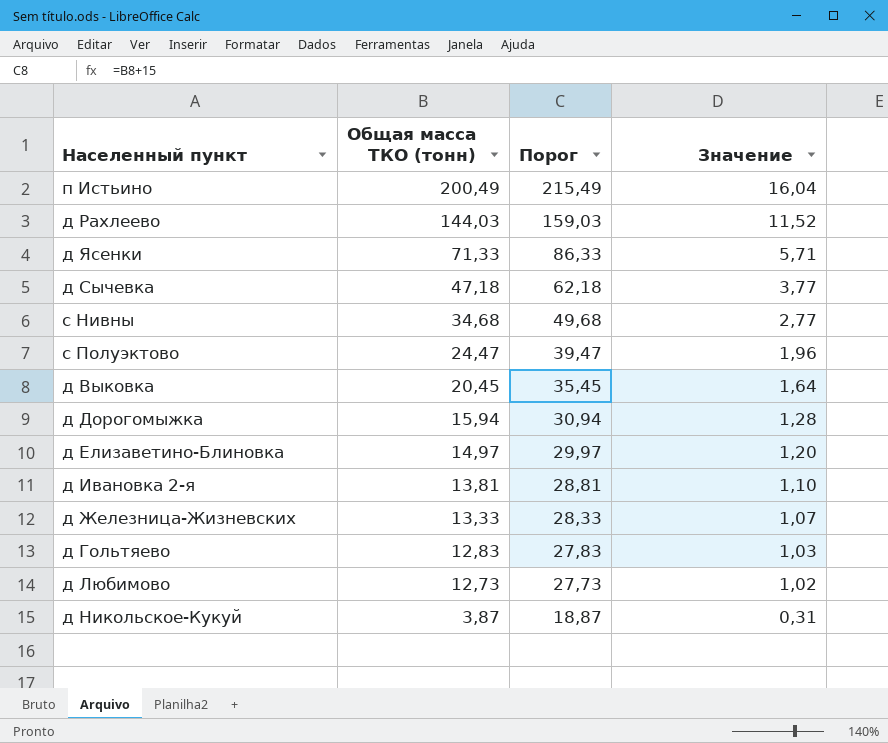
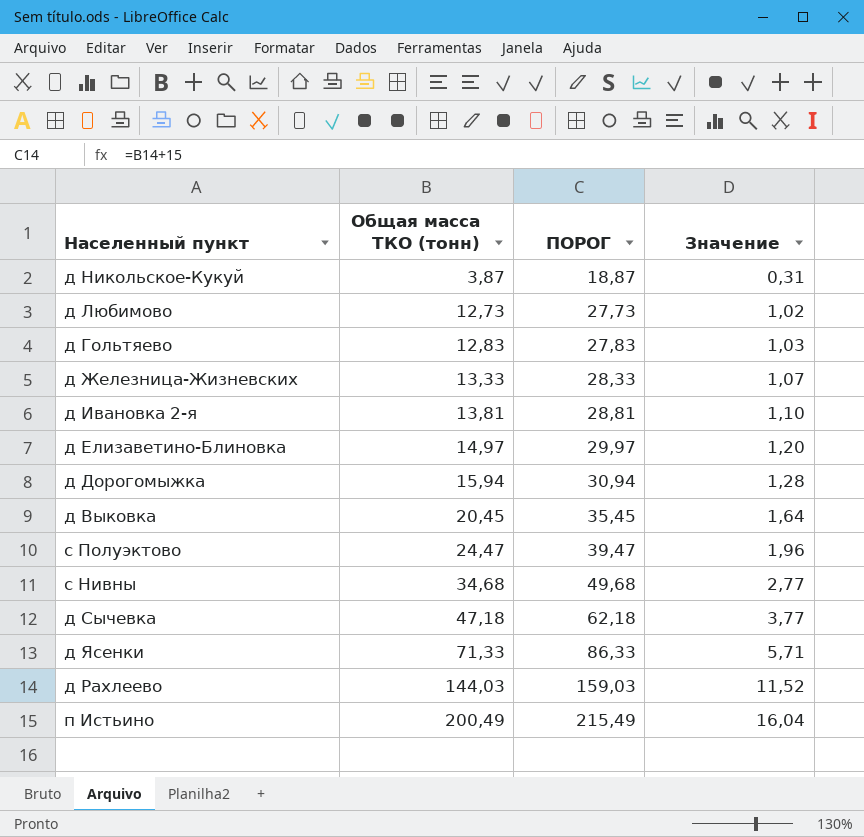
row order: Общая масса ТКО (тонн) descending -> Общая масса ТКО (тонн) ascending
column name: Порог -> ПОРОГ

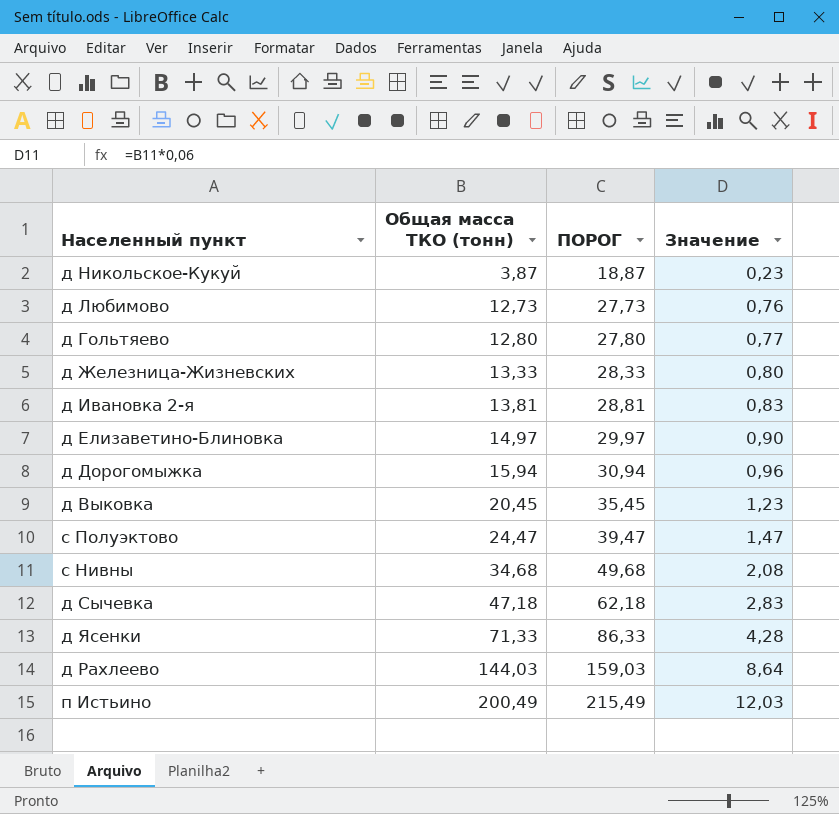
column Значение | formula: [Общая масса ТКО (тонн)] * 0,08 -> [Общая масса ТКО (тонн)] * 0,06
д Гольтяево | Общая масса ТКО (тонн): 12,83 -> 12,80
д Гольтяево | ПОРОГ: 27,83 -> 27,80

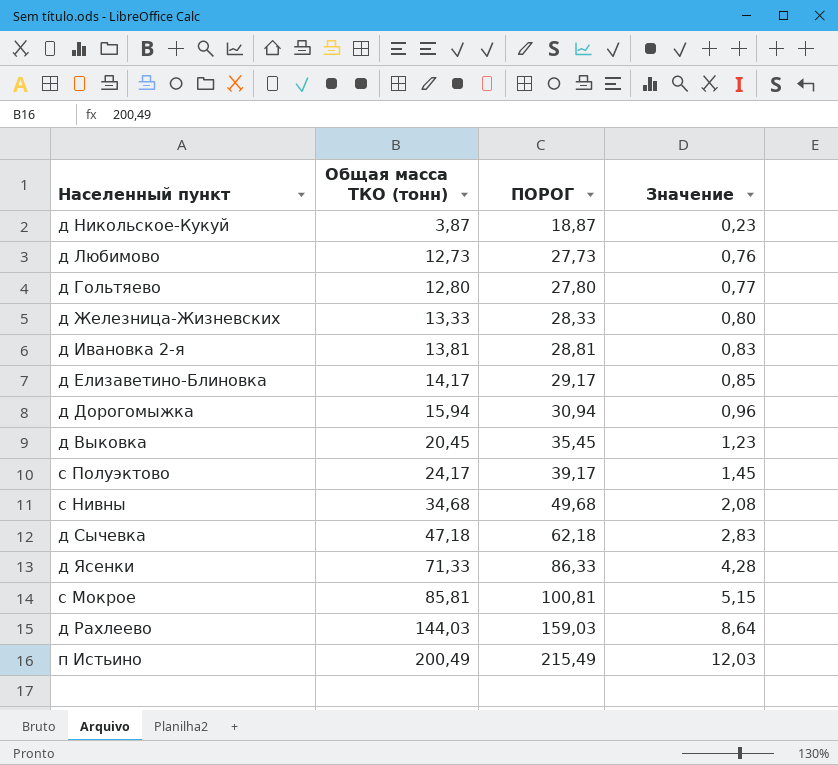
д Елизаветино-Блиновка | Общая масса ТКО (тонн): 14,97 -> 14,17
д Елизаветино-Блиновка | ПОРОГ: 29,97 -> 29,17
д Елизаветино-Блиновка | Значение: 0,90 -> 0,85
с Полуэктово | Общая масса ТКО (тонн): 24,47 -> 24,17
с Полуэктово | ПОРОГ: 39,47 -> 39,17
с Полуэктово | Значение: 1,47 -> 1,45
row с Мокрое: none -> 85,81 | 100,81 | 5,15

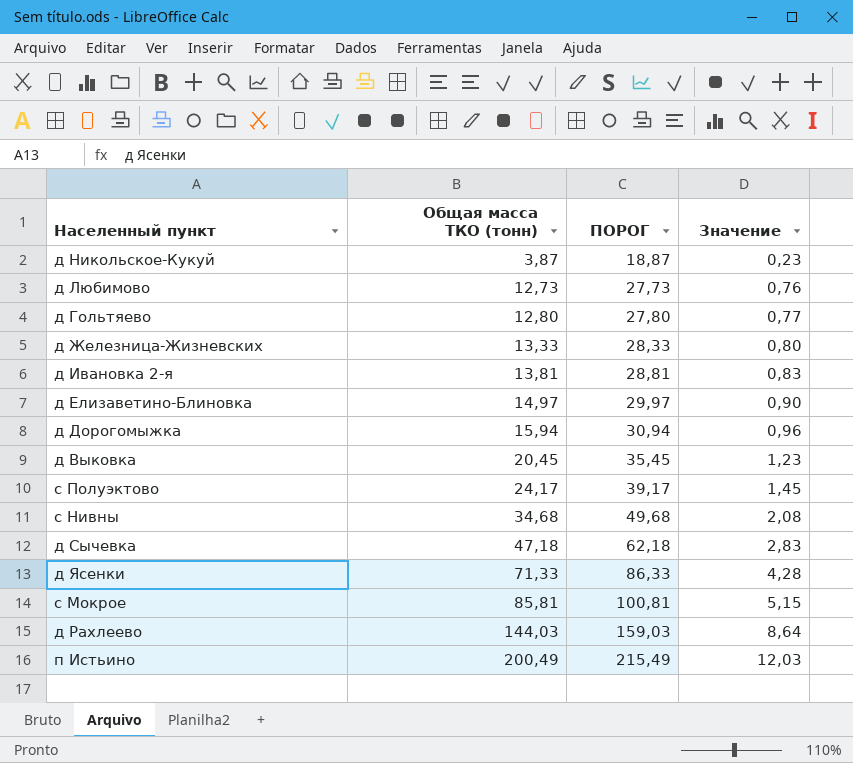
д Елизаветино-Блиновка | Общая масса ТКО (тонн): 14,17 -> 14,97
д Елизаветино-Блиновка | ПОРОГ: 29,17 -> 29,97
д Елизаветино-Блиновка | Значение: 0,85 -> 0,90

